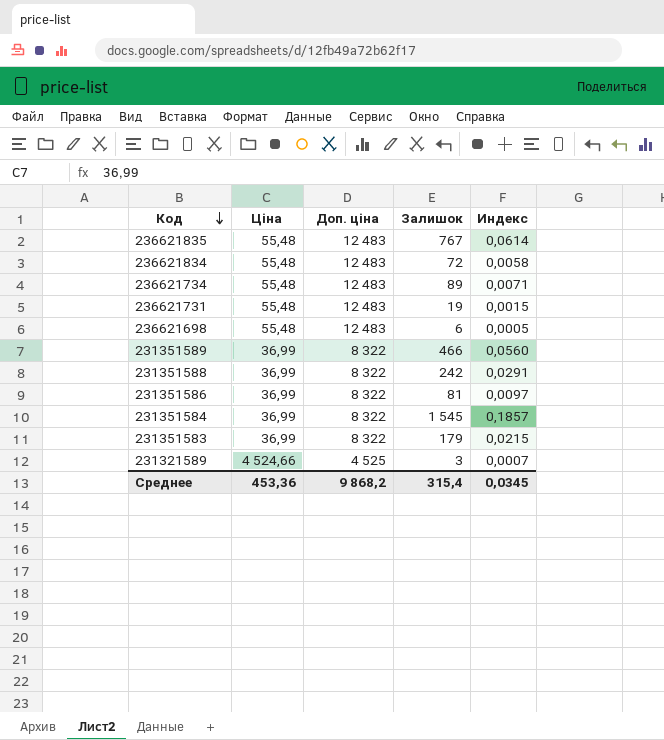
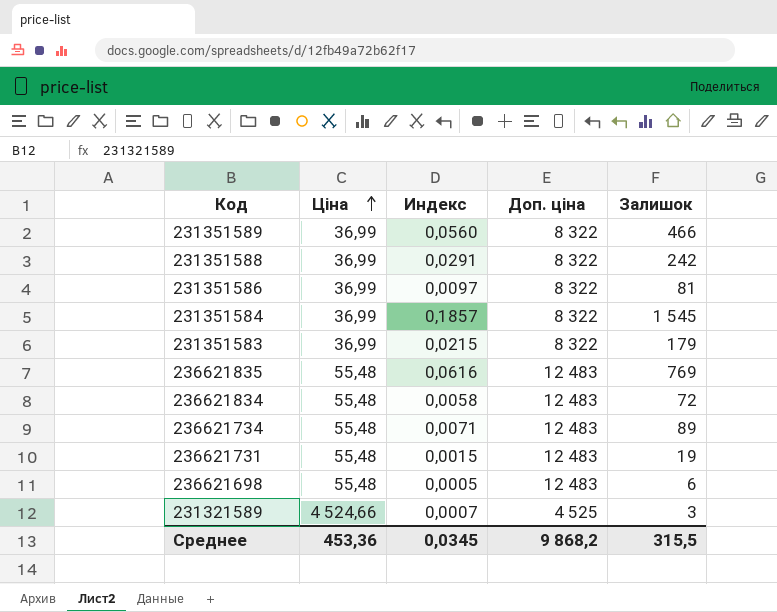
row order: Код descending -> Ціна ascending
column Индекс | position: 5 -> 3
236621835 | Индекс: 0,0614 -> 0,0616
236621835 | Залишок: 767 -> 769
Среднее | Залишок: 315,4 -> 315,5

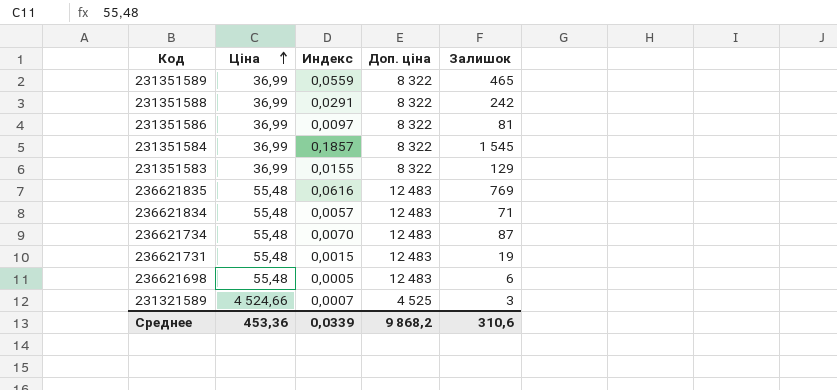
231351589 | Индекс: 0,0560 -> 0,0559
231351589 | Залишок: 466 -> 465
231351583 | Индекс: 0,0215 -> 0,0155
231351583 | Залишок: 179 -> 129
236621834 | Индекс: 0,0058 -> 0,0057
236621834 | Залишок: 72 -> 71
236621734 | Индекс: 0,0071 -> 0,0070
236621734 | Залишок: 89 -> 87
Среднее | Индекс: 0,0345 -> 0,0339
Среднее | Залишок: 315,5 -> 310,6

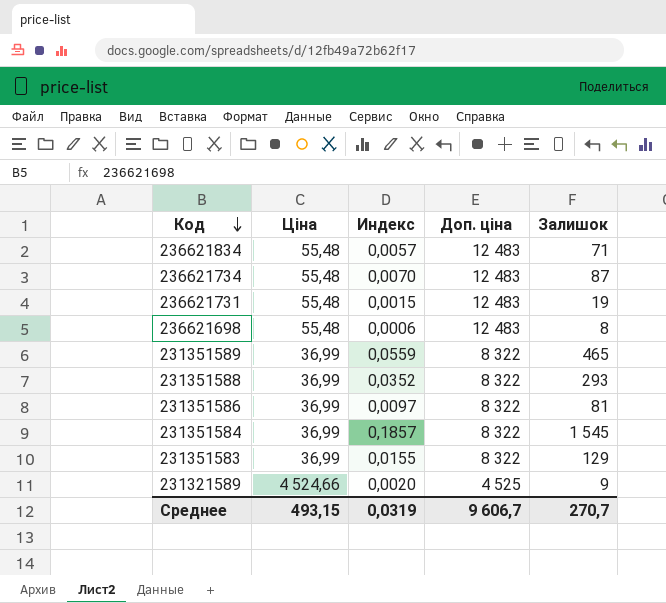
row order: Ціна ascending -> Код descending
row 236621835: 55,48 | 0,0616 | 12 483 | 769 -> none
236621698 | Индекс: 0,0005 -> 0,0006
236621698 | Залишок: 6 -> 8
231351588 | Индекс: 0,0291 -> 0,0352
231351588 | Залишок: 242 -> 293
231321589 | Индекс: 0,0007 -> 0,0020
231321589 | Залишок: 3 -> 9
Среднее | Ціна: 453,36 -> 493,15
Среднее | Индекс: 0,0339 -> 0,0319
Среднее | Доп. ціна: 9 868,2 -> 9 606,7
Среднее | Залишок: 310,6 -> 270,7

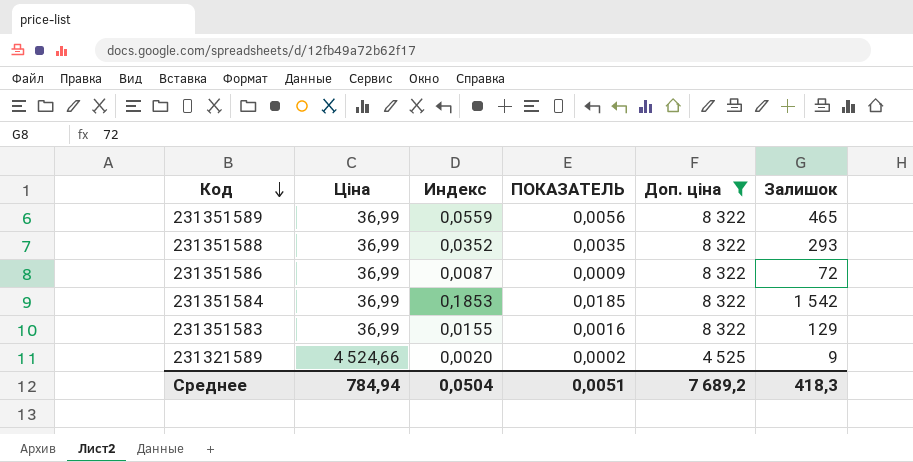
filter: none -> Доп. ціна != 12 483
column ПОКАЗАТЕЛЬ | formula: none -> [Индекс] * 0,1
231351586 | Индекс: 0,0097 -> 0,0087
231351586 | Залишок: 81 -> 72
231351584 | Индекс: 0,1857 -> 0,1853
231351584 | Залишок: 1 545 -> 1 542
Среднее | Ціна: 493,15 -> 784,94
Среднее | Индекс: 0,0319 -> 0,0504
Среднее | Доп. ціна: 9 606,7 -> 7 689,2
Среднее | Залишок: 270,7 -> 418,3

